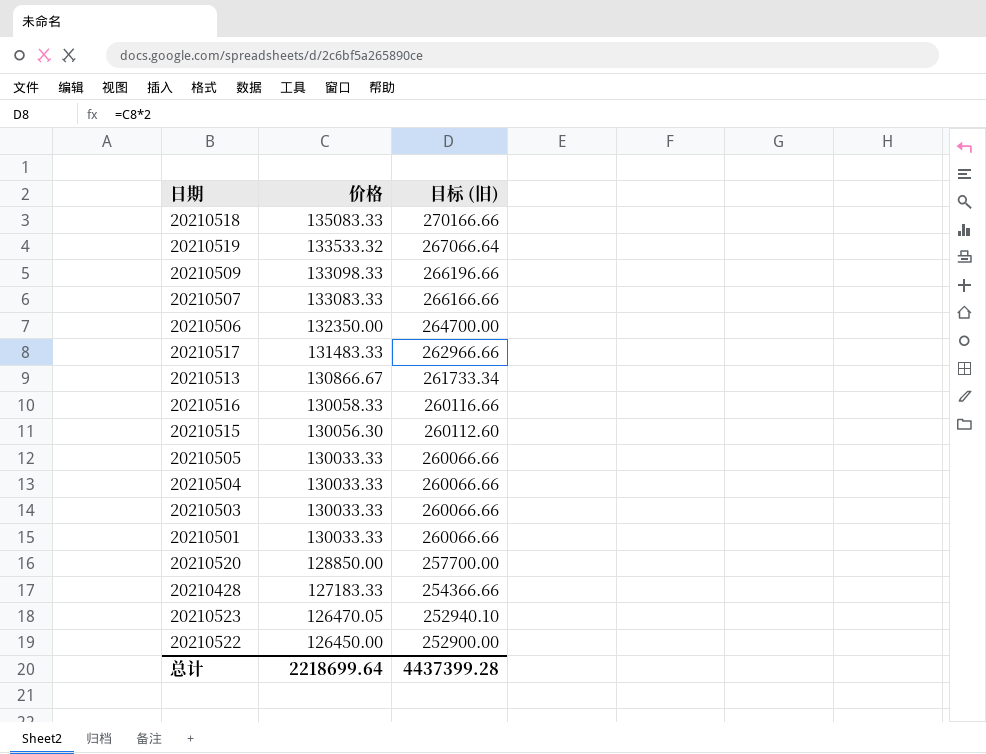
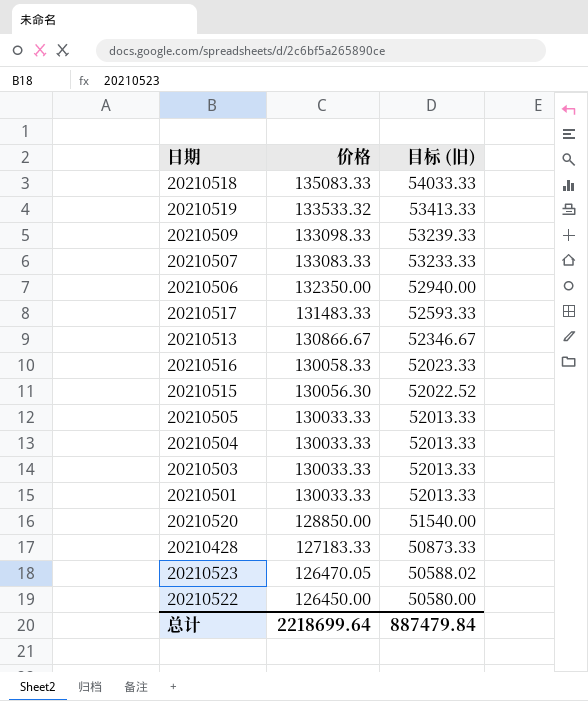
column 目标 (旧) | formula: [价格] * 2 -> [价格] * 0.4
总计 | 目标 (旧): 4437399.28 -> 887479.84

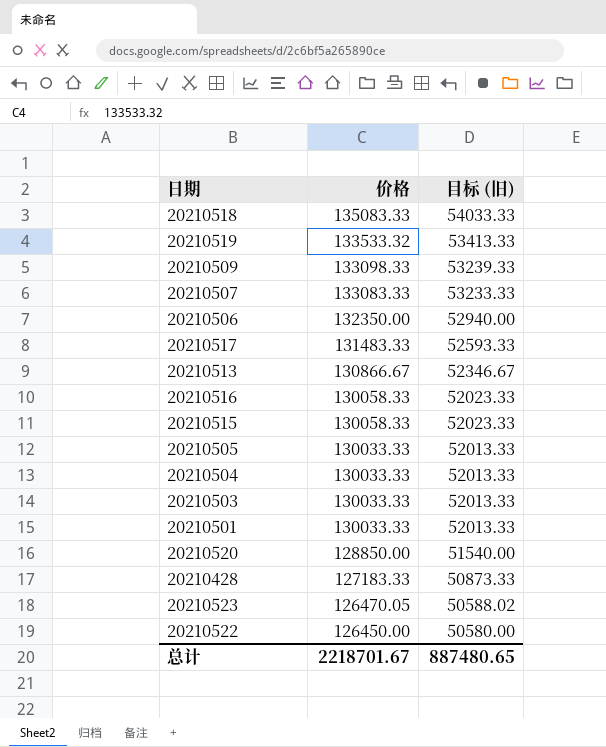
20210515 | 价格: 130056.30 -> 130058.33
20210515 | 目标 (旧): 52022.52 -> 52023.33
总计 | 价格: 2218699.64 -> 2218701.67
总计 | 目标 (旧): 887479.84 -> 887480.65

